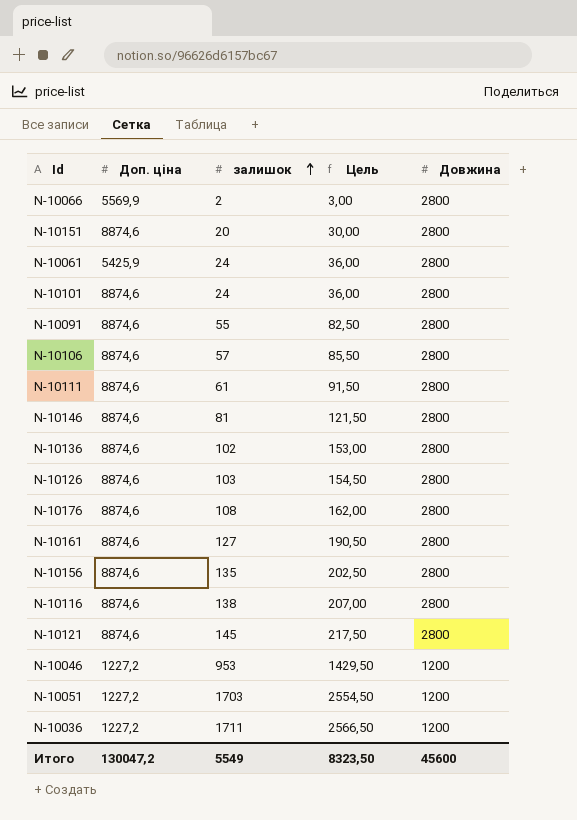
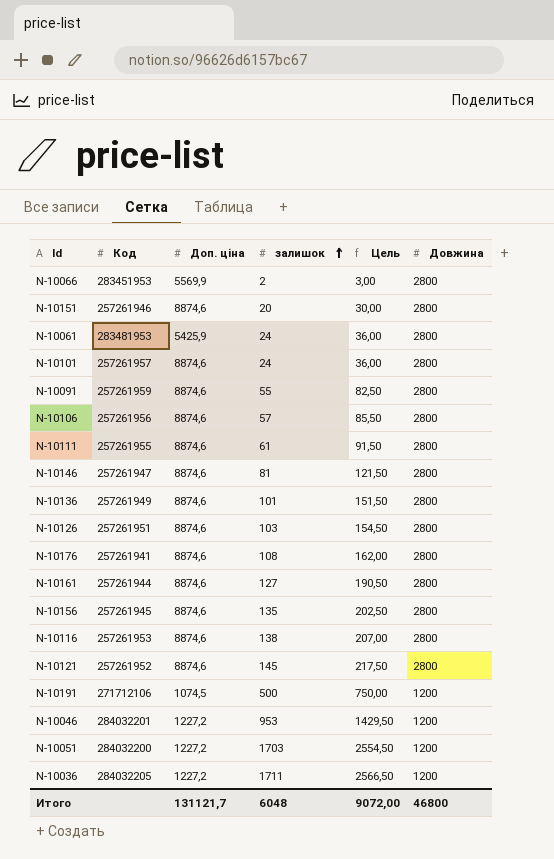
column Код | position: none -> 2
N-10136 | залишок: 102 -> 101
N-10136 | Цель: 153,00 -> 151,50
row N-10191: none -> 271712106 | 1074,5 | 500 | 750,00 | 1200
Итого | Доп. ціна: 130047,2 -> 131121,7
Итого | залишок: 5549 -> 6048
Итого | Цель: 8323,50 -> 9072,00
Итого | Довжина: 45600 -> 46800

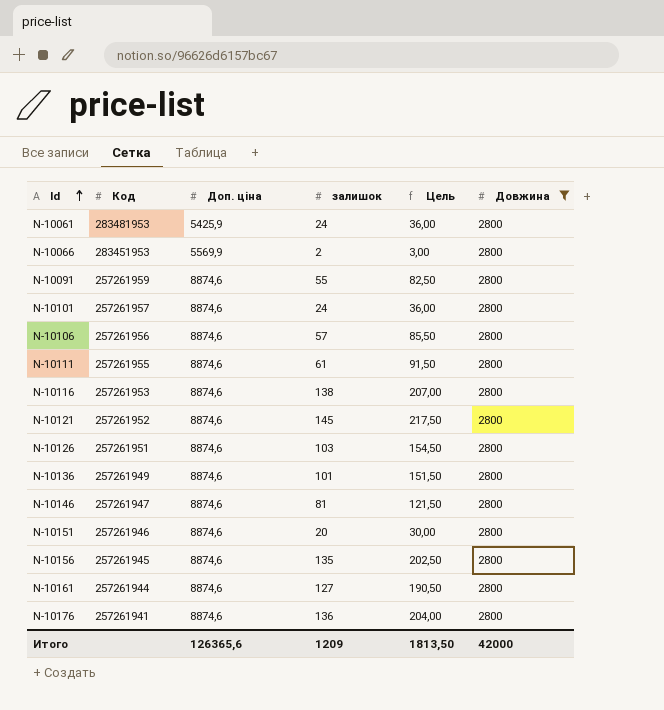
filter: none -> Довжина = 2800
row order: залишок ascending -> Id ascending
N-10176 | залишок: 108 -> 136
N-10176 | Цель: 162,00 -> 204,00
Итого | Доп. ціна: 131121,7 -> 126365,6
Итого | залишок: 6048 -> 1209
Итого | Цель: 9072,00 -> 1813,50
Итого | Довжина: 46800 -> 42000

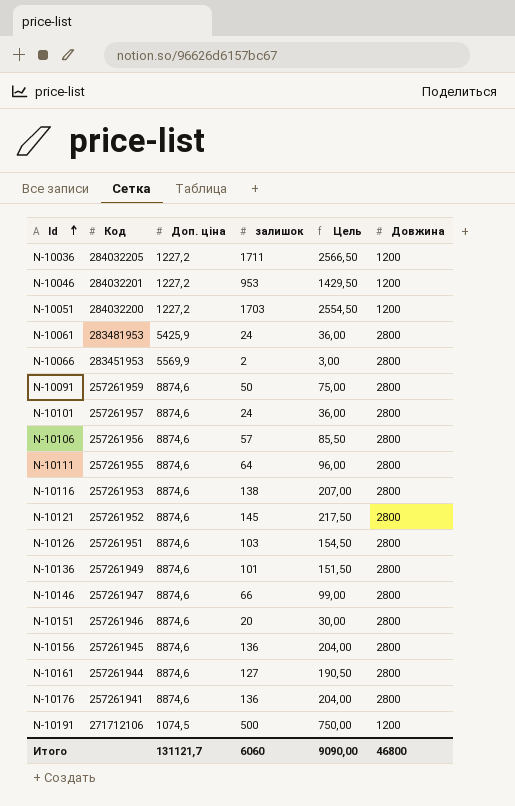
filter: Довжина = 2800 -> none
N-10091 | залишок: 55 -> 50
N-10091 | Цель: 82,50 -> 75,00
N-10111 | залишок: 61 -> 64
N-10111 | Цель: 91,50 -> 96,00
N-10146 | залишок: 81 -> 66
N-10146 | Цель: 121,50 -> 99,00
N-10156 | залишок: 135 -> 136
N-10156 | Цель: 202,50 -> 204,00
Итого | Доп. ціна: 126365,6 -> 131121,7
Итого | залишок: 1209 -> 6060
Итого | Цель: 1813,50 -> 9090,00
Итого | Довжина: 42000 -> 46800

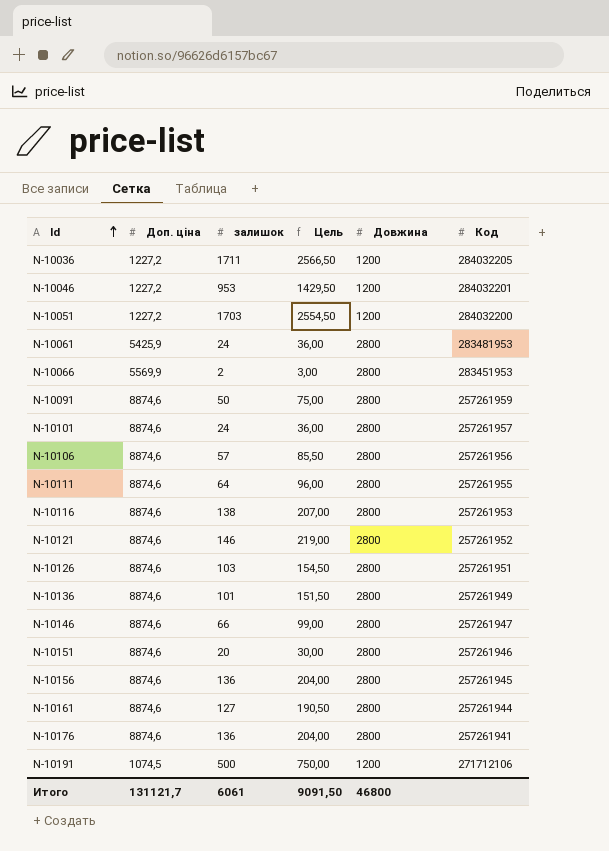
column Код | position: 2 -> 6
N-10121 | залишок: 145 -> 146
N-10121 | Цель: 217,50 -> 219,00
Итого | залишок: 6060 -> 6061
Итого | Цель: 9090,00 -> 9091,50

